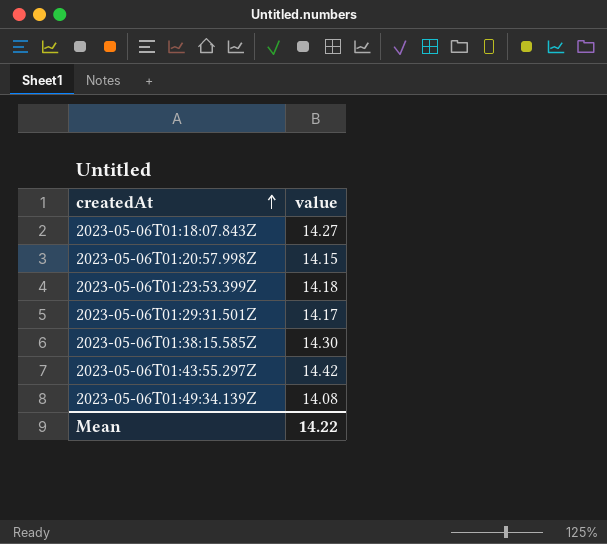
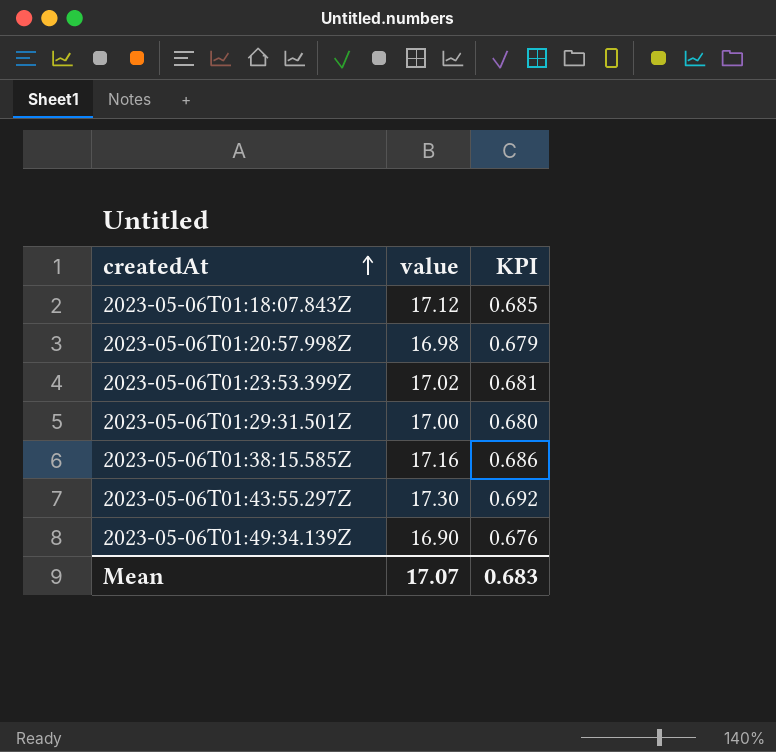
column KPI | formula: none -> [value] * 0.04
2023-05-06T01:18:07.843Z | value: 14.27 -> 17.12
2023-05-06T01:20:57.998Z | value: 14.15 -> 16.98
2023-05-06T01:23:53.399Z | value: 14.18 -> 17.02
2023-05-06T01:29:31.501Z | value: 14.17 -> 17.00
2023-05-06T01:38:15.585Z | value: 14.30 -> 17.16
2023-05-06T01:43:55.297Z | value: 14.42 -> 17.30
2023-05-06T01:49:34.139Z | value: 14.08 -> 16.90
Mean | value: 14.22 -> 17.07

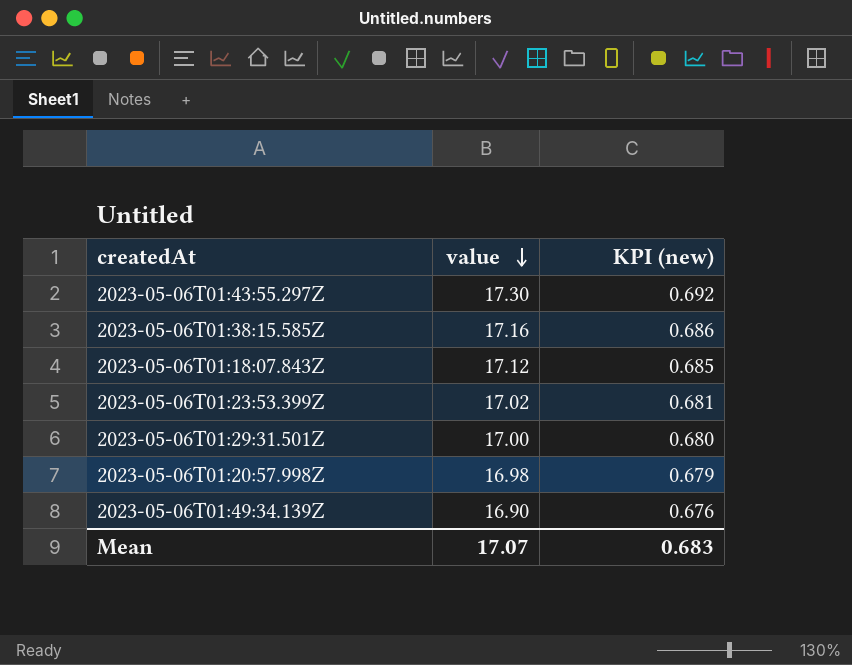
row order: createdAt ascending -> value descending
column name: KPI -> KPI (new)

